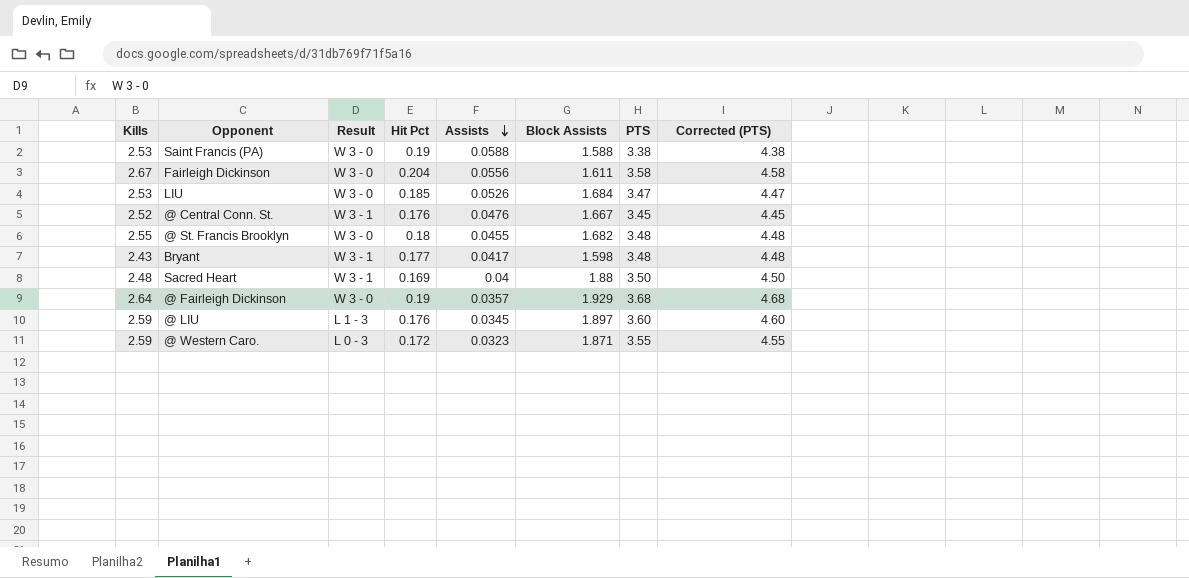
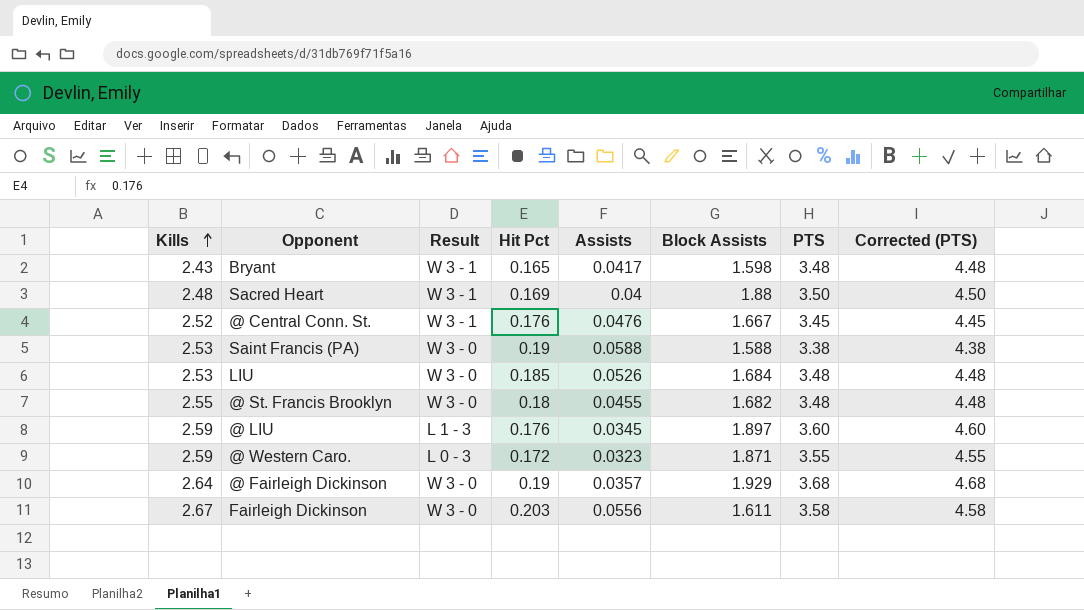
row order: Assists descending -> Kills ascending
Bryant | Hit Pct: 0.177 -> 0.165
LIU | PTS: 3.47 -> 3.48
LIU | Corrected (PTS): 4.47 -> 4.48
Fairleigh Dickinson | Hit Pct: 0.204 -> 0.203

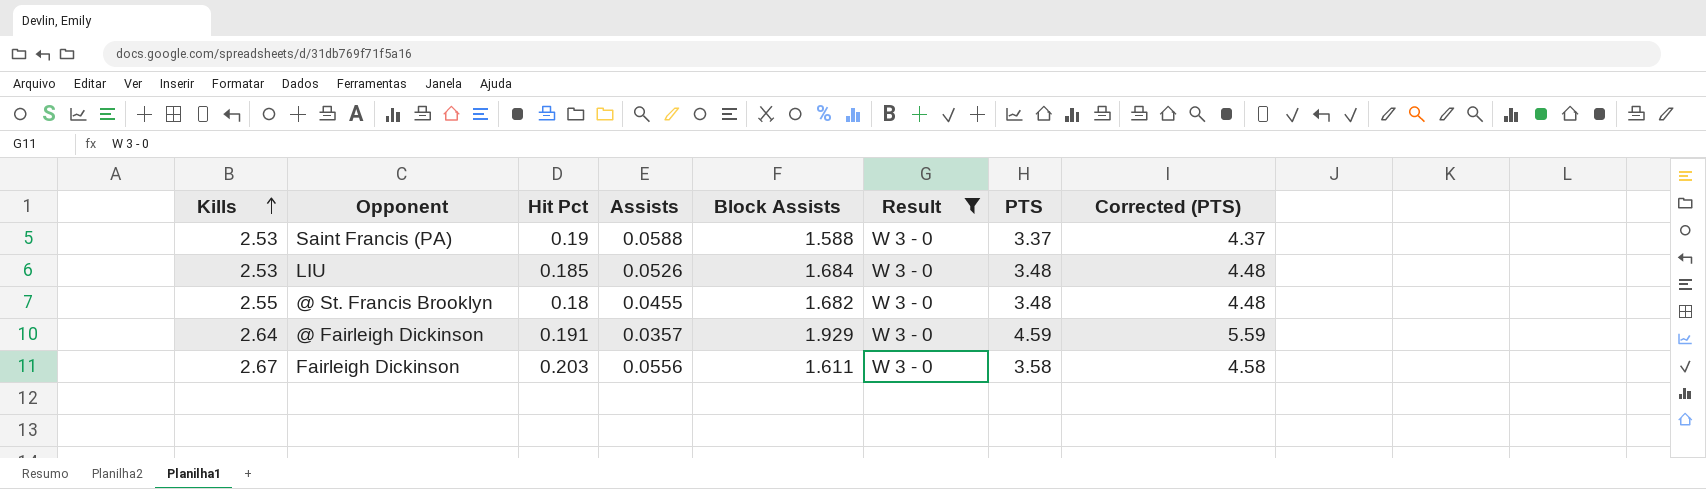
filter: none -> Result = W 3 - 0
column Result | position: 3 -> 6
Saint Francis (PA) | PTS: 3.38 -> 3.37
Saint Francis (PA) | Corrected (PTS): 4.38 -> 4.37
@ Fairleigh Dickinson | Hit Pct: 0.19 -> 0.191
@ Fairleigh Dickinson | PTS: 3.68 -> 4.59
@ Fairleigh Dickinson | Corrected (PTS): 4.68 -> 5.59

